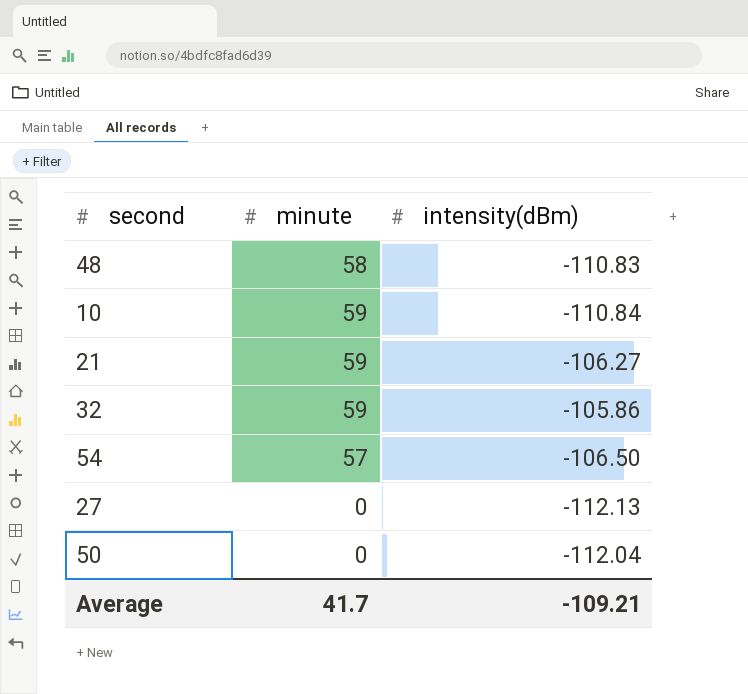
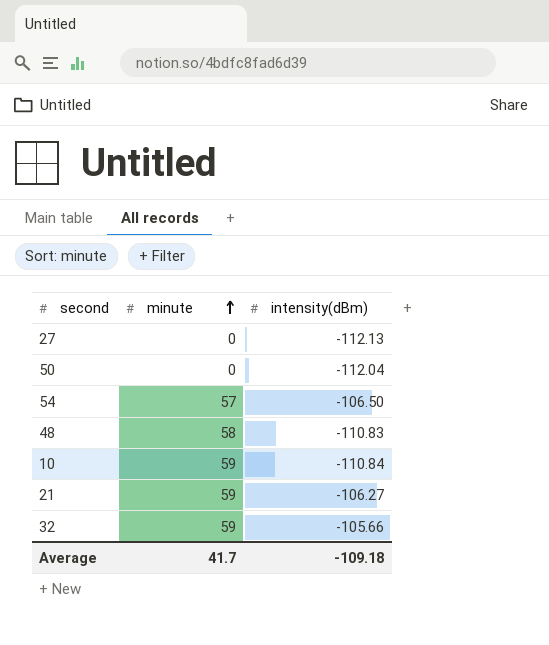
row order: none -> minute ascending
32 | intensity(dBm): -105.86 -> -105.66
Average | intensity(dBm): -109.21 -> -109.18

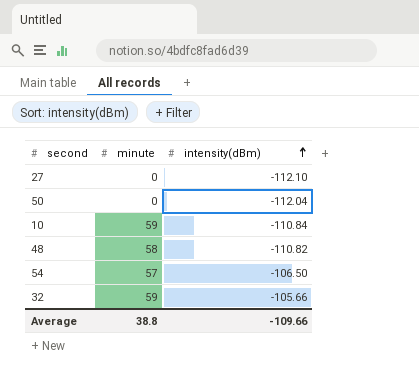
row order: minute ascending -> intensity(dBm) ascending
row 21: 59 | -106.27 -> none
27 | intensity(dBm): -112.13 -> -112.10
48 | intensity(dBm): -110.83 -> -110.82
Average | minute: 41.7 -> 38.8
Average | intensity(dBm): -109.18 -> -109.66

